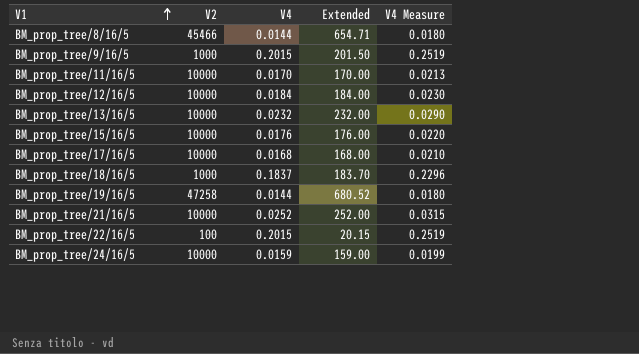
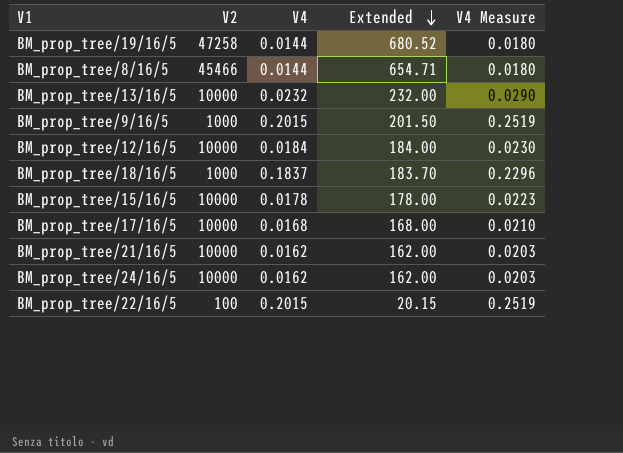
row order: V1 ascending -> Extended descending
row BM_prop_tree/11/16/5: 10000 | 0.0170 | 170.00 | 0.0213 -> none
BM_prop_tree/15/16/5 | V4: 0.0176 -> 0.0178
BM_prop_tree/15/16/5 | Extended: 176.00 -> 178.00
BM_prop_tree/15/16/5 | V4 Measure: 0.0220 -> 0.0223
BM_prop_tree/21/16/5 | V4: 0.0252 -> 0.0162
BM_prop_tree/21/16/5 | Extended: 252.00 -> 162.00
BM_prop_tree/21/16/5 | V4 Measure: 0.0315 -> 0.0203
BM_prop_tree/24/16/5 | V4: 0.0159 -> 0.0162
BM_prop_tree/24/16/5 | Extended: 159.00 -> 162.00
BM_prop_tree/24/16/5 | V4 Measure: 0.0199 -> 0.0203

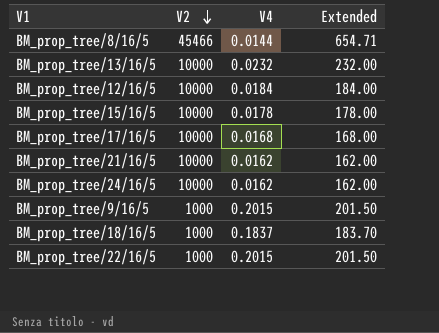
row order: Extended descending -> V2 descending
column V4 Measure | formula: [V4] * 1.25 -> none
row BM_prop_tree/19/16/5: 47258 | 0.0144 | 680.52 | 0.0180 -> none
BM_prop_tree/22/16/5 | V2: 100 -> 1000
BM_prop_tree/22/16/5 | Extended: 20.15 -> 201.50

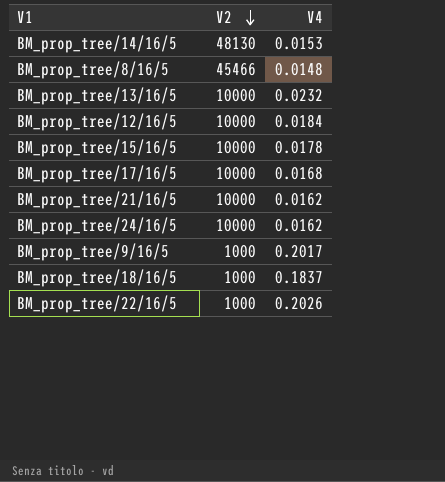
column Extended | formula: [V2] * [V4] -> none
row BM_prop_tree/14/16/5: none -> 48130 | 0.0153
BM_prop_tree/8/16/5 | V4: 0.0144 -> 0.0148
BM_prop_tree/9/16/5 | V4: 0.2015 -> 0.2017
BM_prop_tree/22/16/5 | V4: 0.2015 -> 0.2026

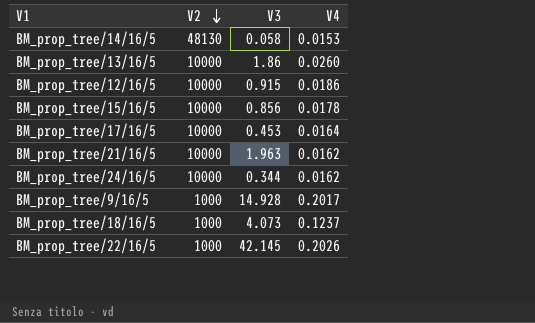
column V3 | position: none -> 3
row BM_prop_tree/8/16/5: 45466 | 0.0148 -> none
BM_prop_tree/13/16/5 | V4: 0.0232 -> 0.0260
BM_prop_tree/12/16/5 | V4: 0.0184 -> 0.0186
BM_prop_tree/17/16/5 | V4: 0.0168 -> 0.0164
BM_prop_tree/18/16/5 | V4: 0.1837 -> 0.1237

